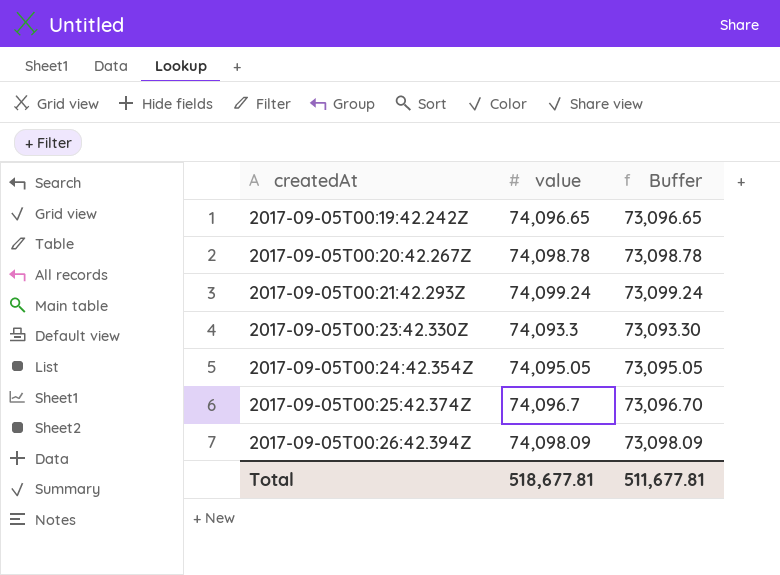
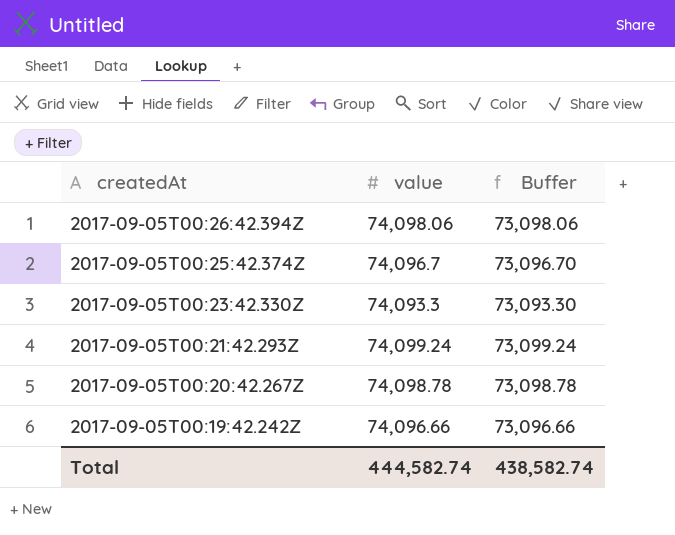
row order: createdAt ascending -> createdAt descending
row 2017-09-05T00:24:42.354Z: 74,095.05 | 73,095.05 -> none
2017-09-05T00:26:42.394Z | value: 74,098.09 -> 74,098.06
2017-09-05T00:26:42.394Z | Buffer: 73,098.09 -> 73,098.06
2017-09-05T00:19:42.242Z | value: 74,096.65 -> 74,096.66
2017-09-05T00:19:42.242Z | Buffer: 73,096.65 -> 73,096.66
Total | value: 518,677.81 -> 444,582.74
Total | Buffer: 511,677.81 -> 438,582.74

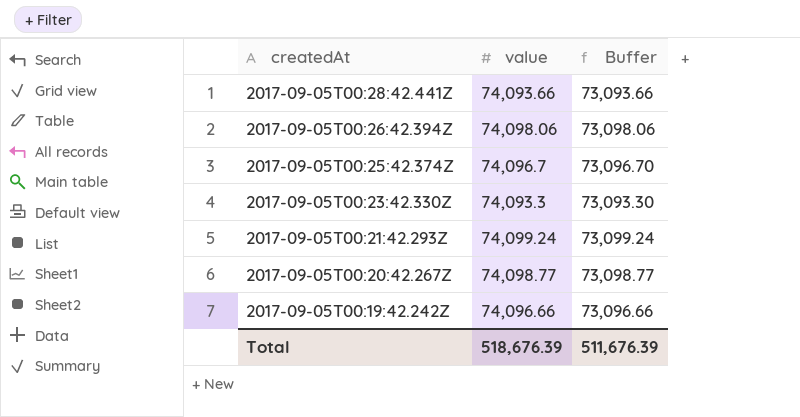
row 2017-09-05T00:28:42.441Z: none -> 74,093.66 | 73,093.66
2017-09-05T00:20:42.267Z | value: 74,098.78 -> 74,098.77
2017-09-05T00:20:42.267Z | Buffer: 73,098.78 -> 73,098.77
Total | value: 444,582.74 -> 518,676.39
Total | Buffer: 438,582.74 -> 511,676.39

